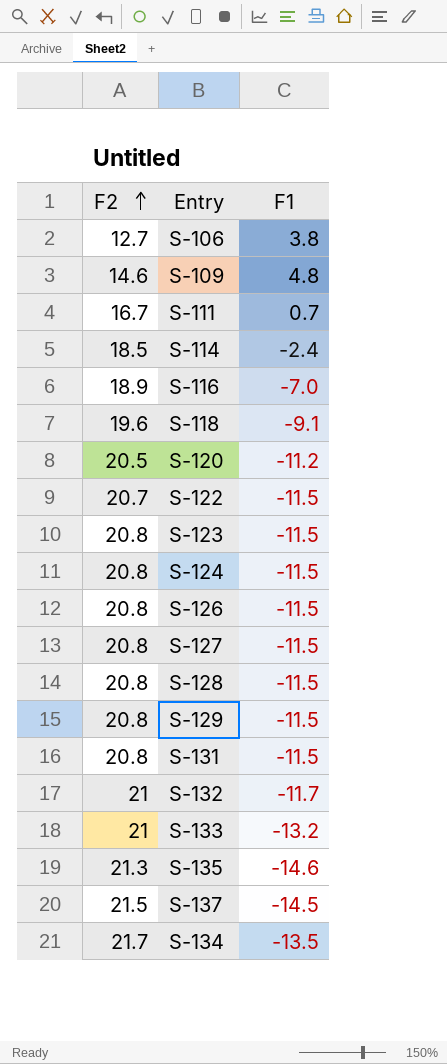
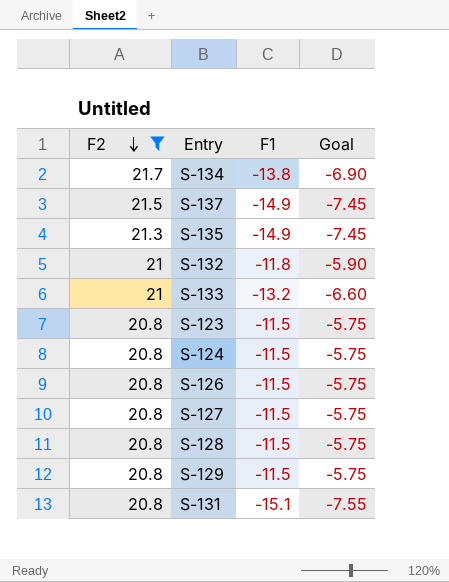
filter: none -> F2 >= 20.8
row order: F2 ascending -> F2 descending
column Goal | formula: none -> [F1] * 0.5
S-134 | F1: -13.5 -> -13.8
S-137 | F1: -14.5 -> -14.9
S-135 | F1: -14.6 -> -14.9
S-132 | F1: -11.7 -> -11.8
S-131 | F1: -11.5 -> -15.1

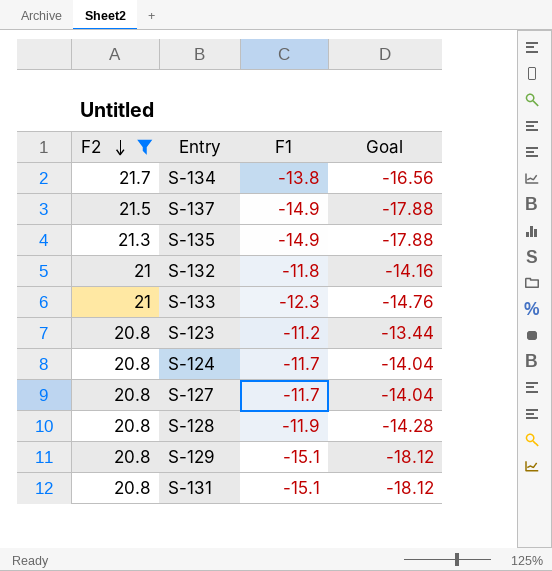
column Goal | formula: [F1] * 0.5 -> [F1] * 1.2
row S-126: 20.8 | -11.5 | -5.75 -> none
S-133 | F1: -13.2 -> -12.3
S-123 | F1: -11.5 -> -11.2
S-124 | F1: -11.5 -> -11.7
S-127 | F1: -11.5 -> -11.7
S-128 | F1: -11.5 -> -11.9
S-129 | F1: -11.5 -> -15.1

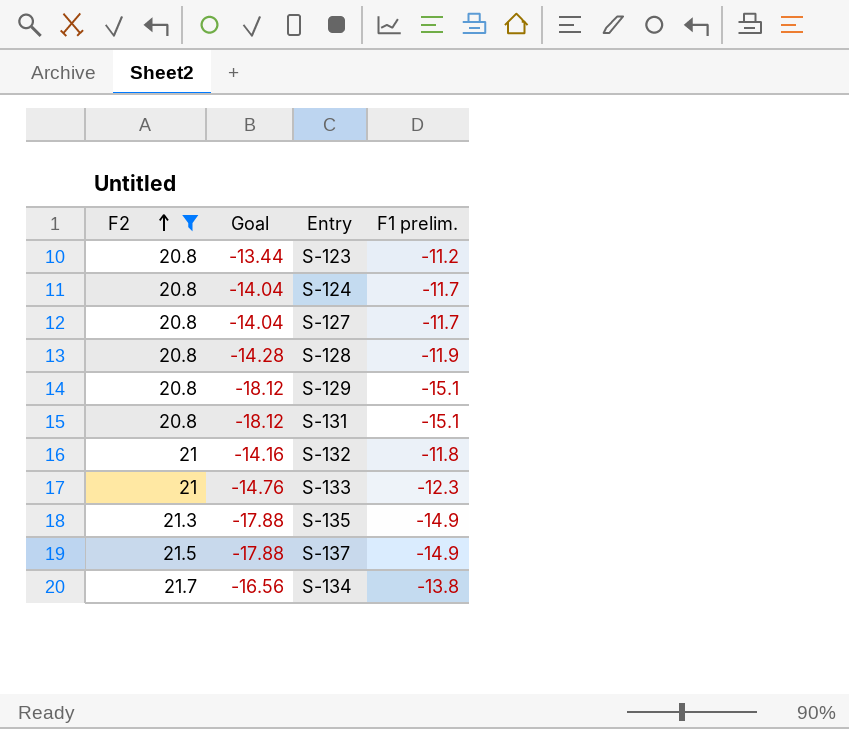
row order: F2 descending -> F2 ascending
column Goal | position: 4 -> 2
column name: F1 -> F1 prelim.

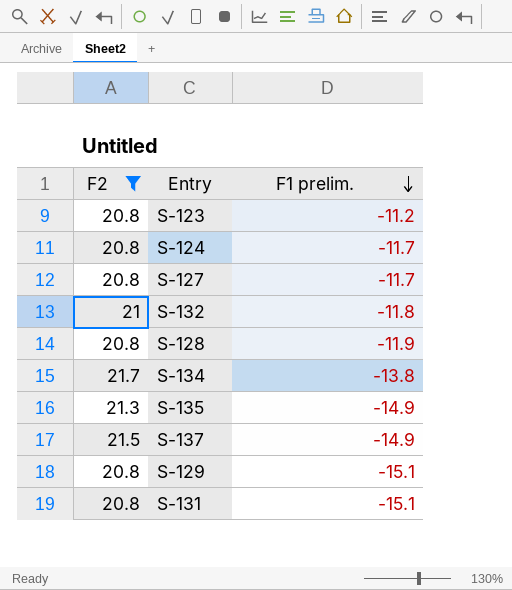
row order: F2 ascending -> F1 prelim. descending
column Goal | formula: [F1 prelim.] * 1.2 -> none
row S-133: 21 | -14.76 | -12.3 -> none

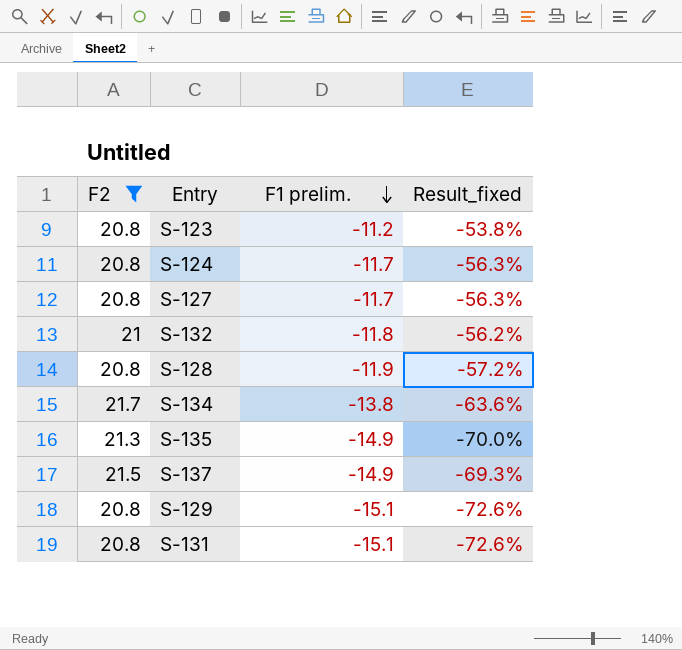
column Result_fixed | formula: none -> [F1 prelim.] / [F2]

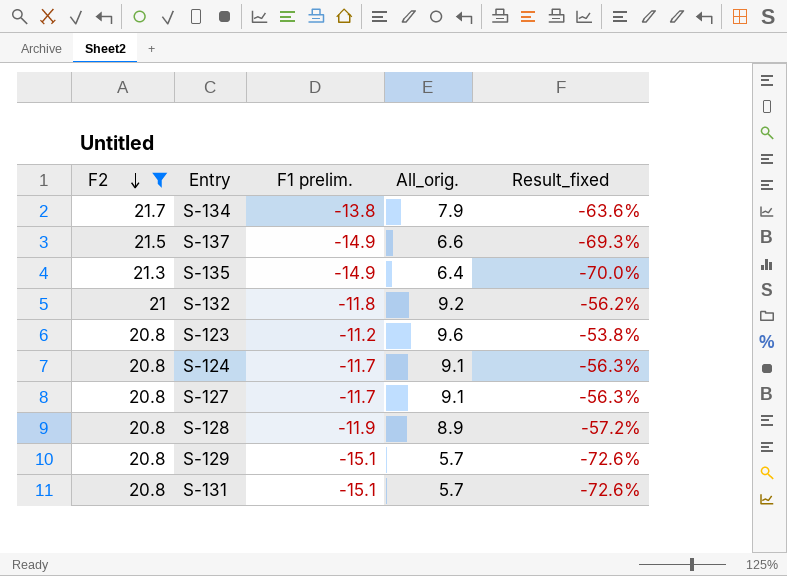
row order: F1 prelim. descending -> F2 descending
column All_orig. | formula: none -> [F2] + [F1 prelim.]

